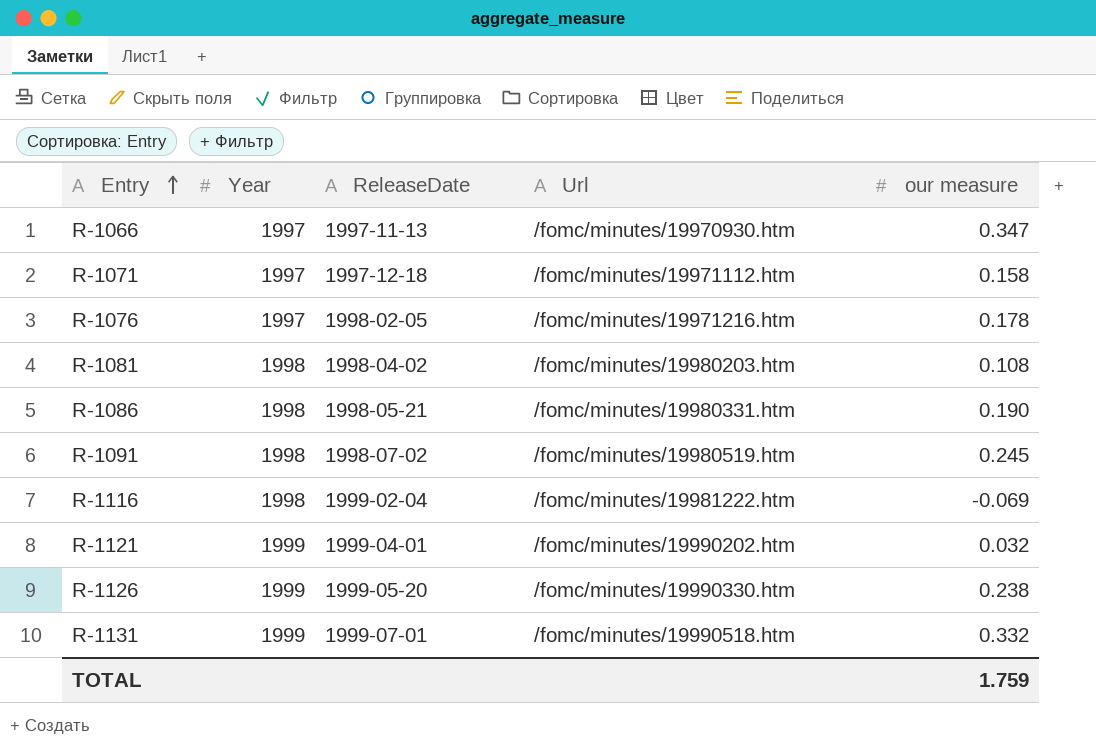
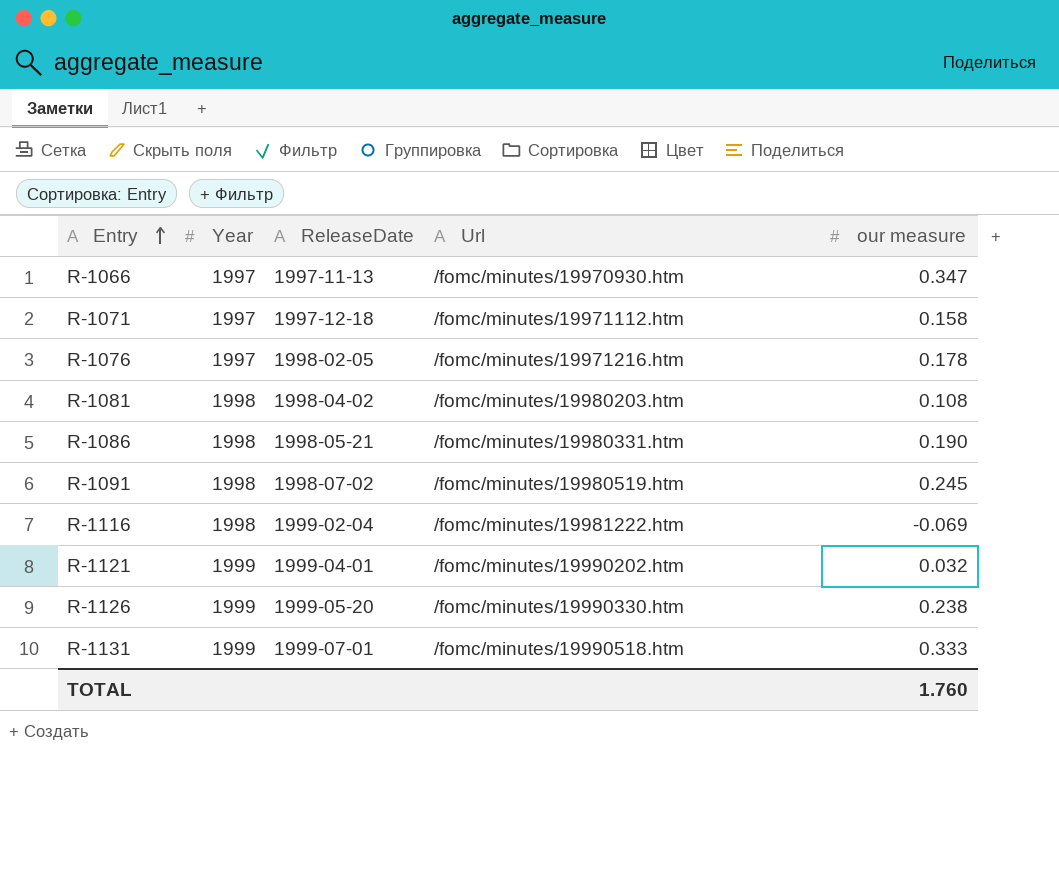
R-1131 | our measure: 0.332 -> 0.333
TOTAL | our measure: 1.759 -> 1.760

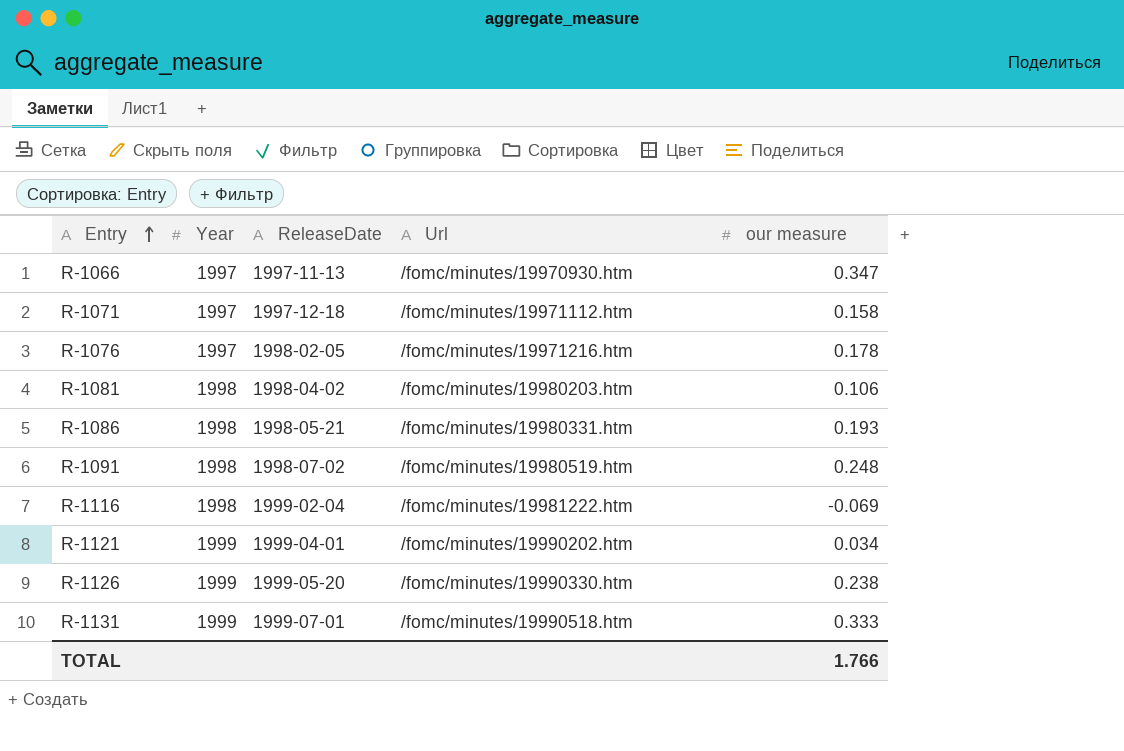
R-1081 | our measure: 0.108 -> 0.106
R-1086 | our measure: 0.190 -> 0.193
R-1091 | our measure: 0.245 -> 0.248
R-1121 | our measure: 0.032 -> 0.034
TOTAL | our measure: 1.760 -> 1.766

